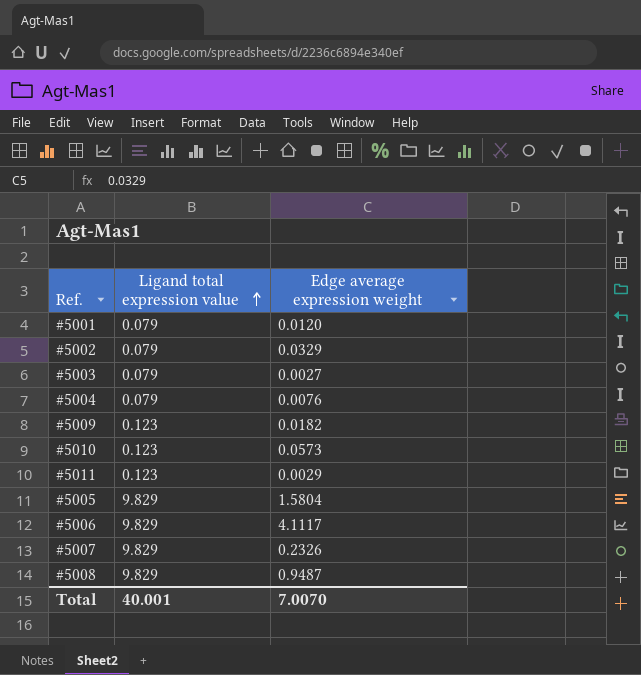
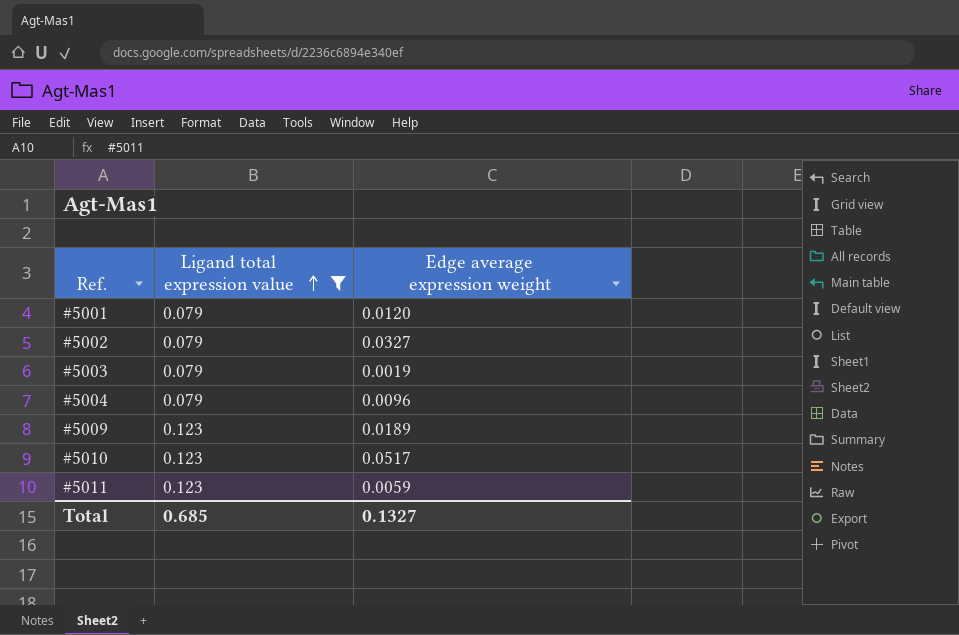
filter: none -> Ligand total expression value != 9.829
#5002 | Edge average expression weight: 0.0329 -> 0.0327
#5003 | Edge average expression weight: 0.0027 -> 0.0019
#5004 | Edge average expression weight: 0.0076 -> 0.0096
#5009 | Edge average expression weight: 0.0182 -> 0.0189
#5010 | Edge average expression weight: 0.0573 -> 0.0517
#5011 | Edge average expression weight: 0.0029 -> 0.0059
Total | Ligand total expression value: 40.001 -> 0.685
Total | Edge average expression weight: 7.0070 -> 0.1327

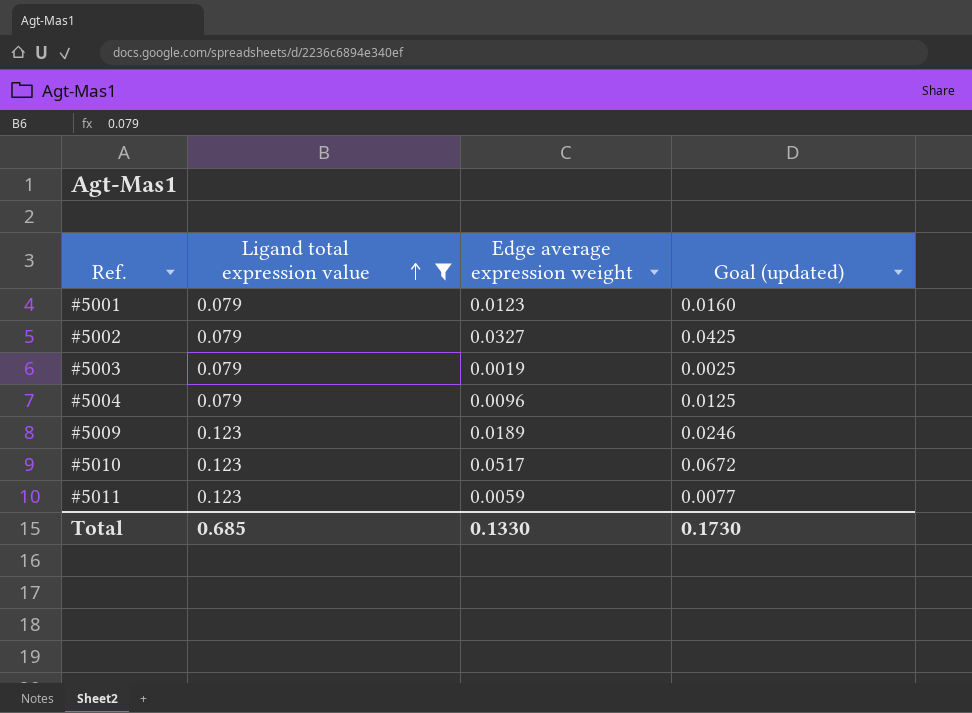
column Goal (updated) | formula: none -> [Edge average expression weight] * 1.3
#5001 | Edge average expression weight: 0.0120 -> 0.0123
Total | Edge average expression weight: 0.1327 -> 0.1330

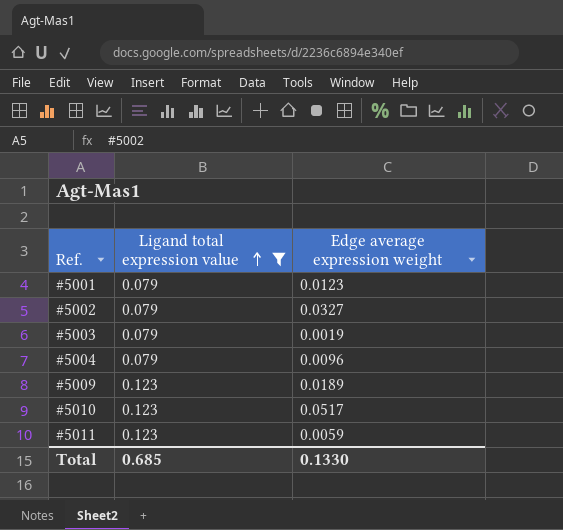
column Goal (updated) | formula: [Edge average expression weight] * 1.3 -> none

